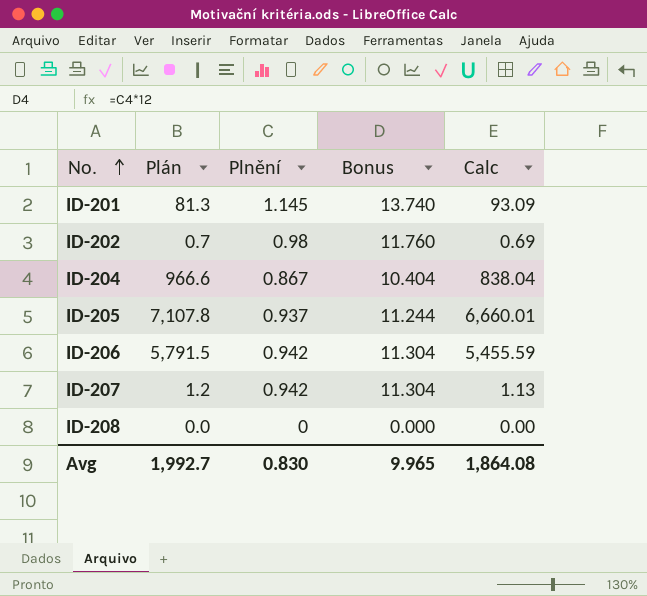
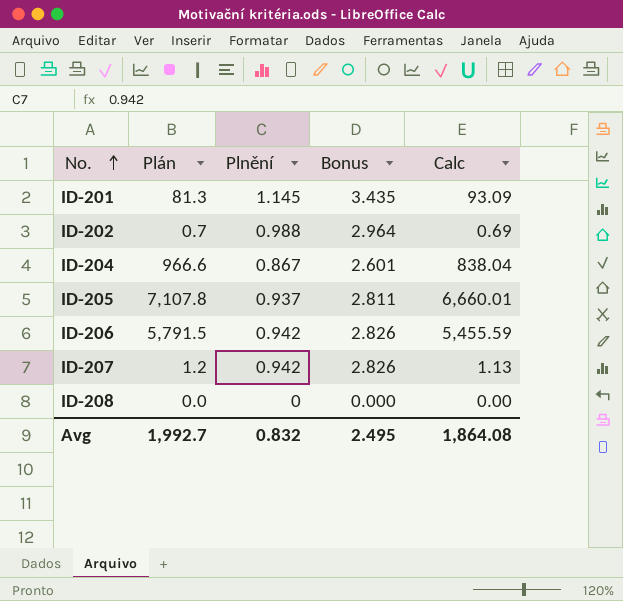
column Bonus | formula: [Plnění] * 12 -> [Plnění] * 3
ID-202 | Plnění: 0.98 -> 0.988
Avg | Plnění: 0.830 -> 0.832
Avg | Bonus: 9.965 -> 2.495

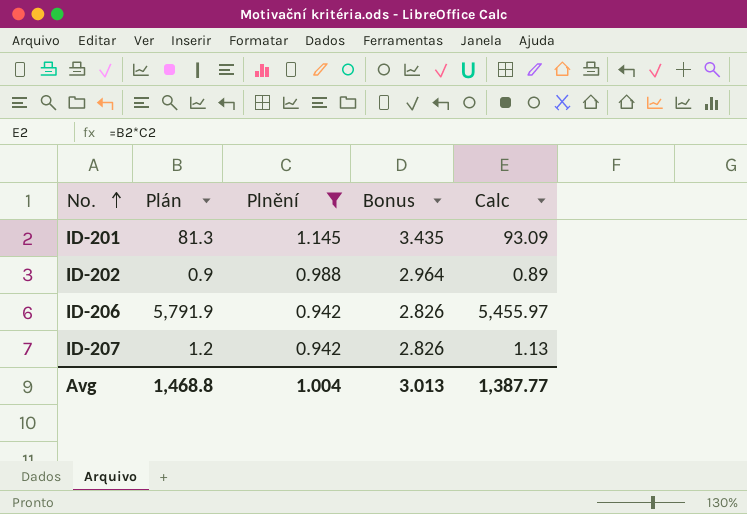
filter: none -> Plnění >= 0.942
ID-202 | Plán: 0.7 -> 0.9
ID-202 | Calc: 0.69 -> 0.89
ID-206 | Plán: 5,791.5 -> 5,791.9
ID-206 | Calc: 5,455.59 -> 5,455.97
Avg | Plán: 1,992.7 -> 1,468.8
Avg | Plnění: 0.832 -> 1.004
Avg | Bonus: 2.495 -> 3.013
Avg | Calc: 1,864.08 -> 1,387.77

